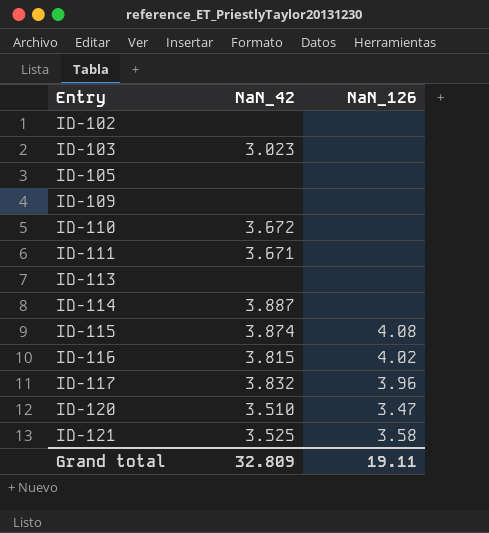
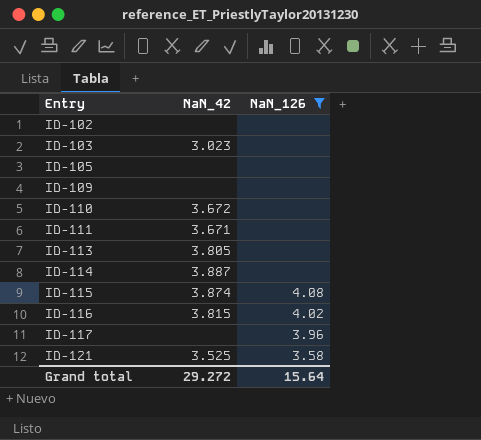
filter: none -> NaN_126 != 3.47
ID-113 | NaN_42: none -> 3.805
ID-117 | NaN_42: 3.832 -> none
Grand total | NaN_42: 32.809 -> 29.272
Grand total | NaN_126: 19.11 -> 15.64

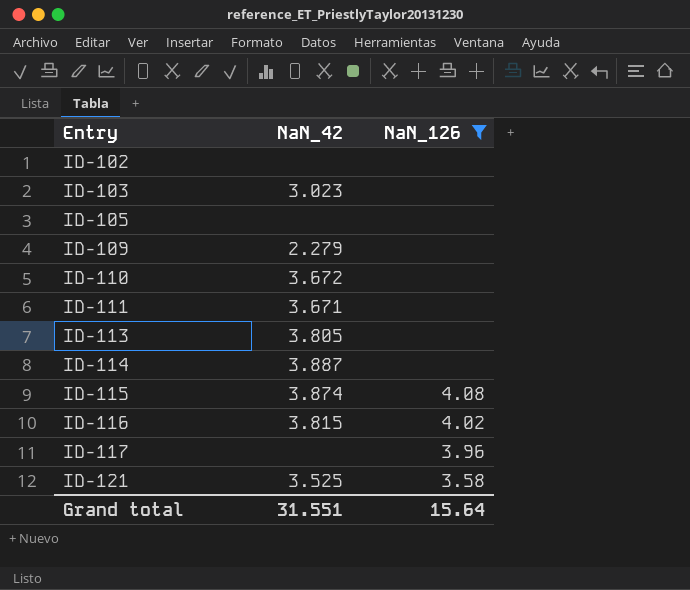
ID-109 | NaN_42: none -> 2.279
Grand total | NaN_42: 29.272 -> 31.551

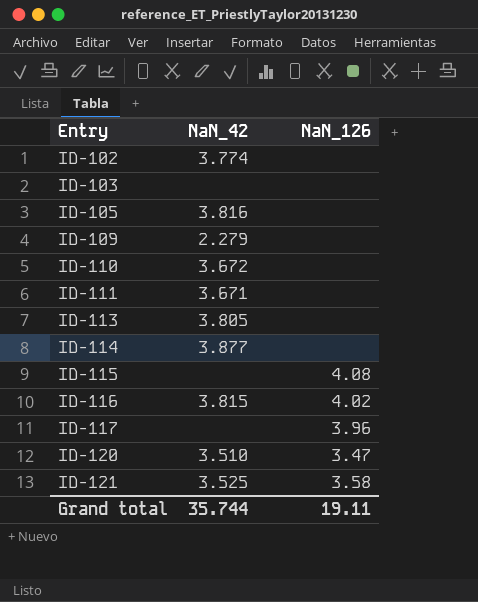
filter: NaN_126 != 3.47 -> none
ID-102 | NaN_42: none -> 3.774
ID-103 | NaN_42: 3.023 -> none
ID-105 | NaN_42: none -> 3.816
ID-114 | NaN_42: 3.887 -> 3.877
ID-115 | NaN_42: 3.874 -> none
Grand total | NaN_42: 31.551 -> 35.744
Grand total | NaN_126: 15.64 -> 19.11

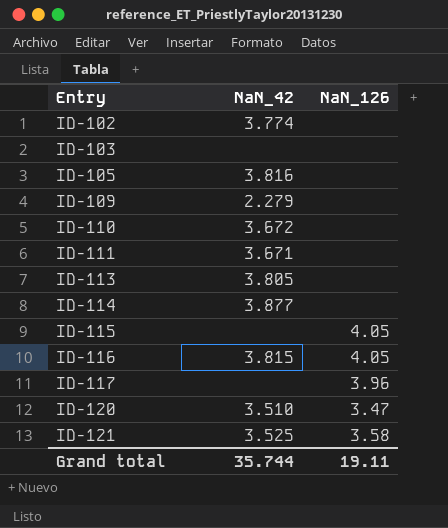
ID-115 | NaN_126: 4.08 -> 4.05
ID-116 | NaN_126: 4.02 -> 4.05

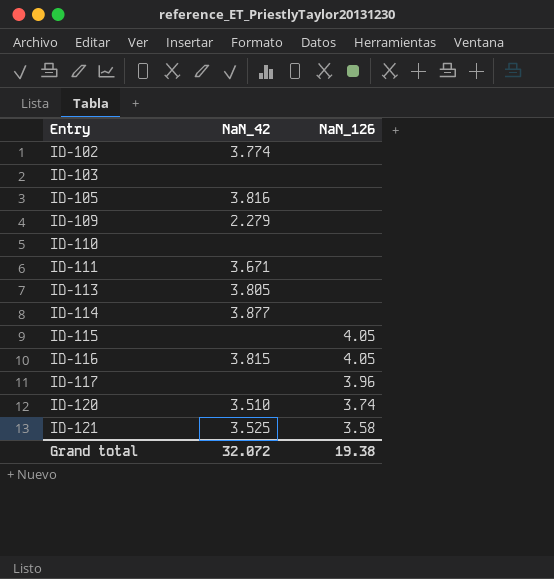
ID-110 | NaN_42: 3.672 -> none
ID-120 | NaN_126: 3.47 -> 3.74
Grand total | NaN_42: 35.744 -> 32.072
Grand total | NaN_126: 19.11 -> 19.38

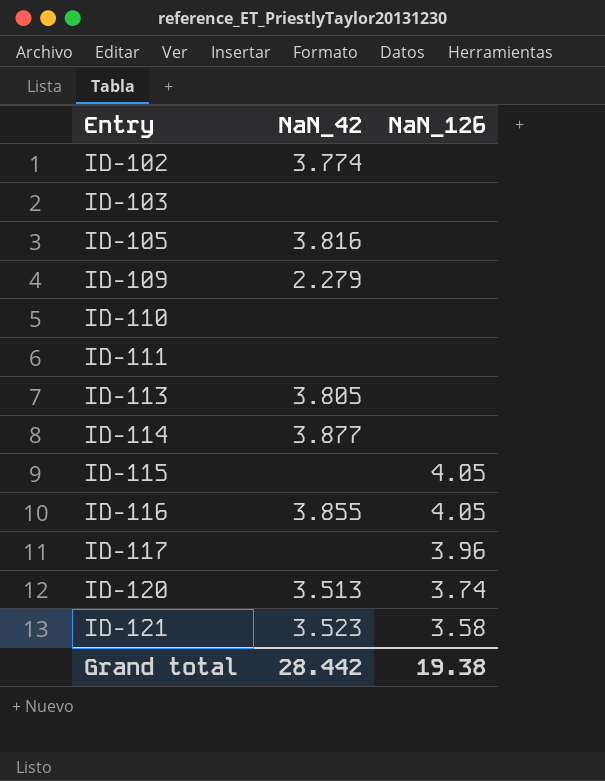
ID-111 | NaN_42: 3.671 -> none
ID-116 | NaN_42: 3.815 -> 3.855
ID-120 | NaN_42: 3.510 -> 3.513
ID-121 | NaN_42: 3.525 -> 3.523
Grand total | NaN_42: 32.072 -> 28.442

